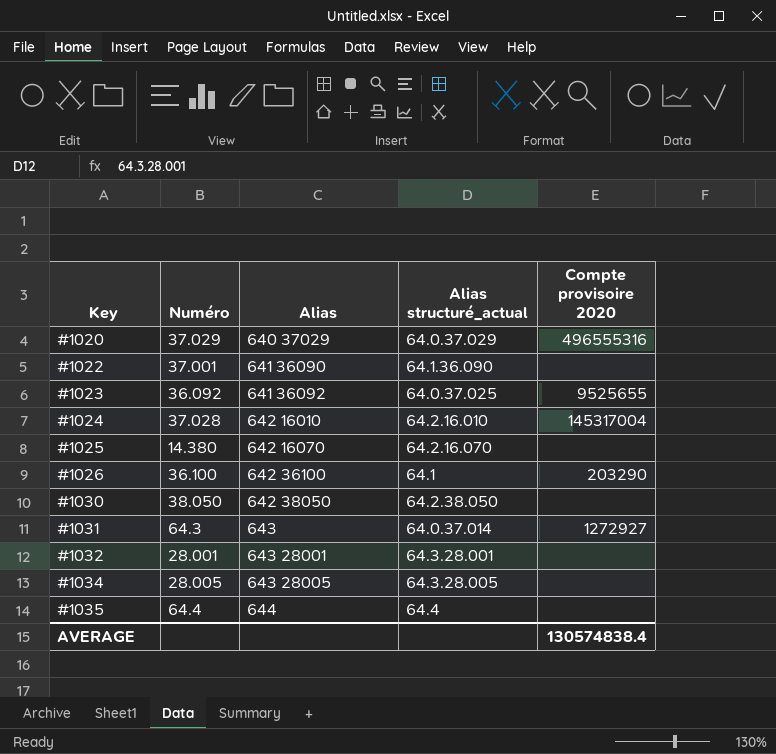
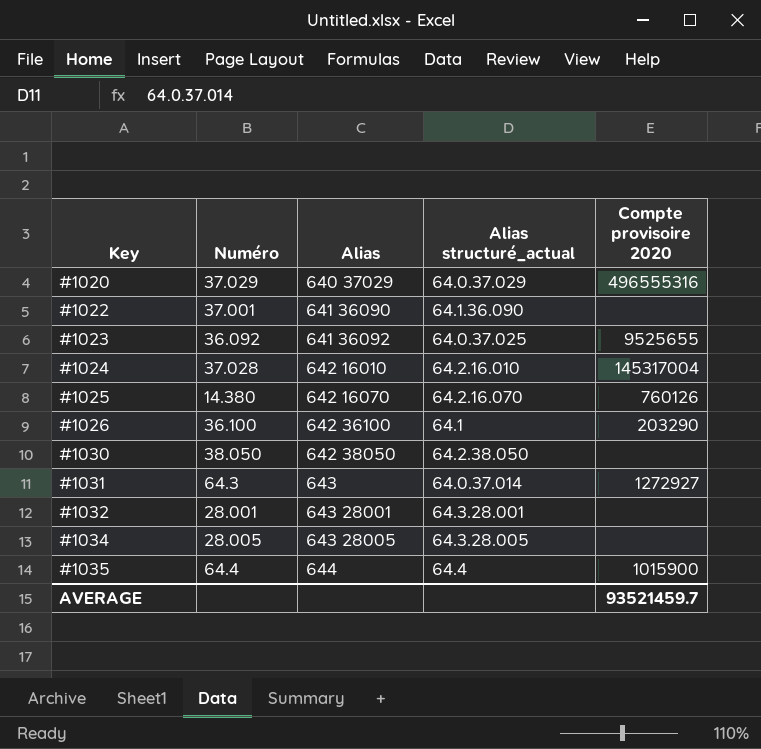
#1025 | Compte provisoire 2020: none -> 760126
#1035 | Compte provisoire 2020: none -> 1015900
AVERAGE | Compte provisoire 2020: 130574838.4 -> 93521459.7

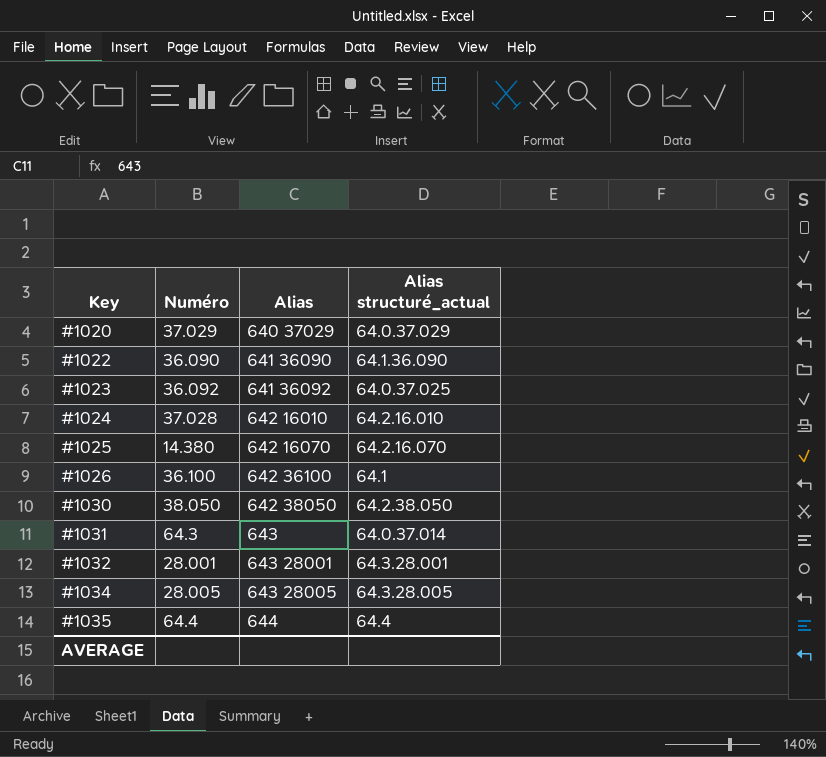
column Compte provisoire 2020 | position: 5 -> none
#1022 | Numéro: 37.001 -> 36.090

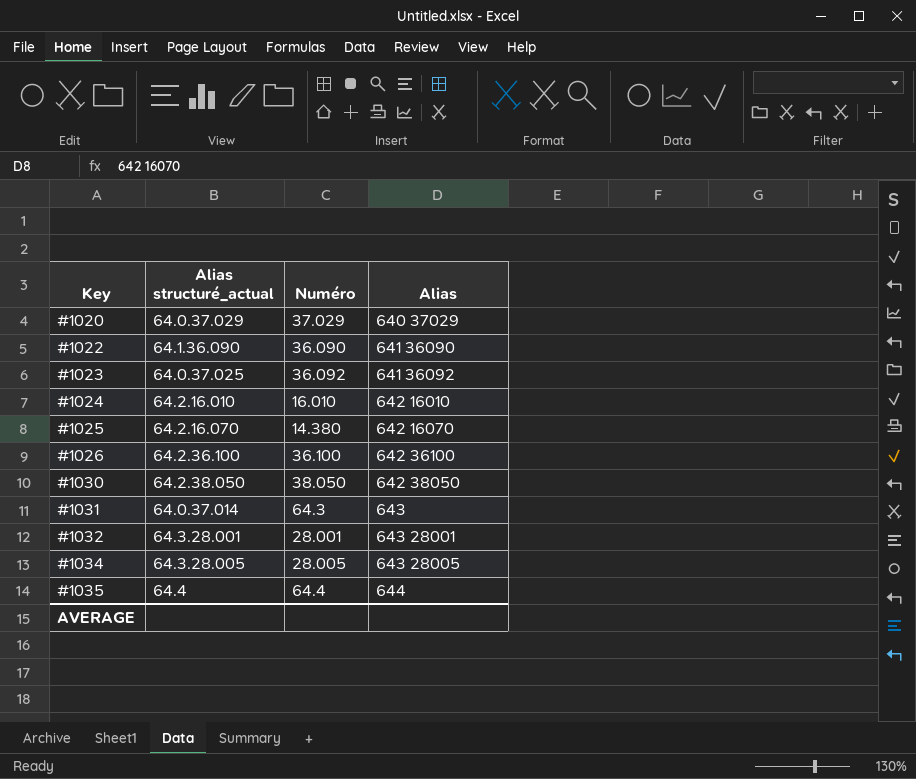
column Alias structuré_actual | position: 4 -> 2
#1024 | Numéro: 37.028 -> 16.010
#1026 | Alias structuré_actual: 64.1 -> 64.2.36.100

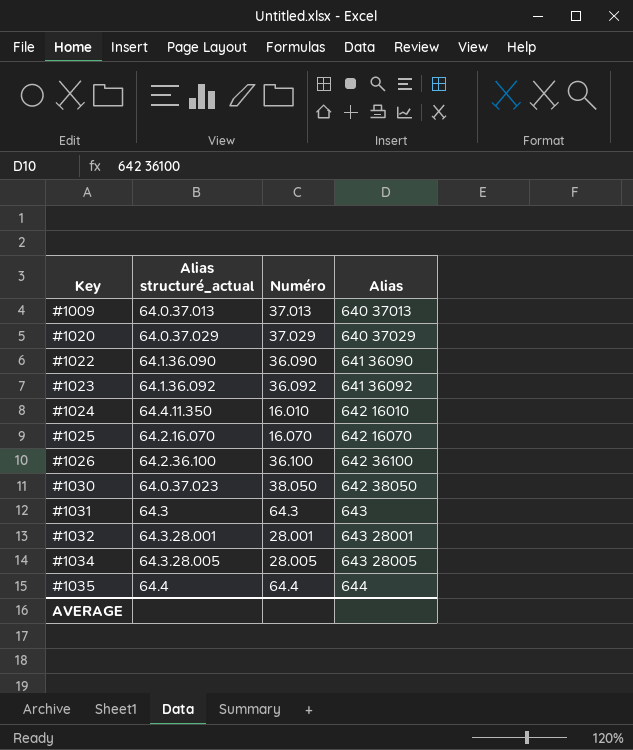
row #1009: none -> 64.0.37.013 | 37.013 | 640 37013
#1023 | Alias structuré_actual: 64.0.37.025 -> 64.1.36.092
#1024 | Alias structuré_actual: 64.2.16.010 -> 64.4.11.350
#1025 | Numéro: 14.380 -> 16.070
#1030 | Alias structuré_actual: 64.2.38.050 -> 64.0.37.023
#1031 | Alias structuré_actual: 64.0.37.014 -> 64.3

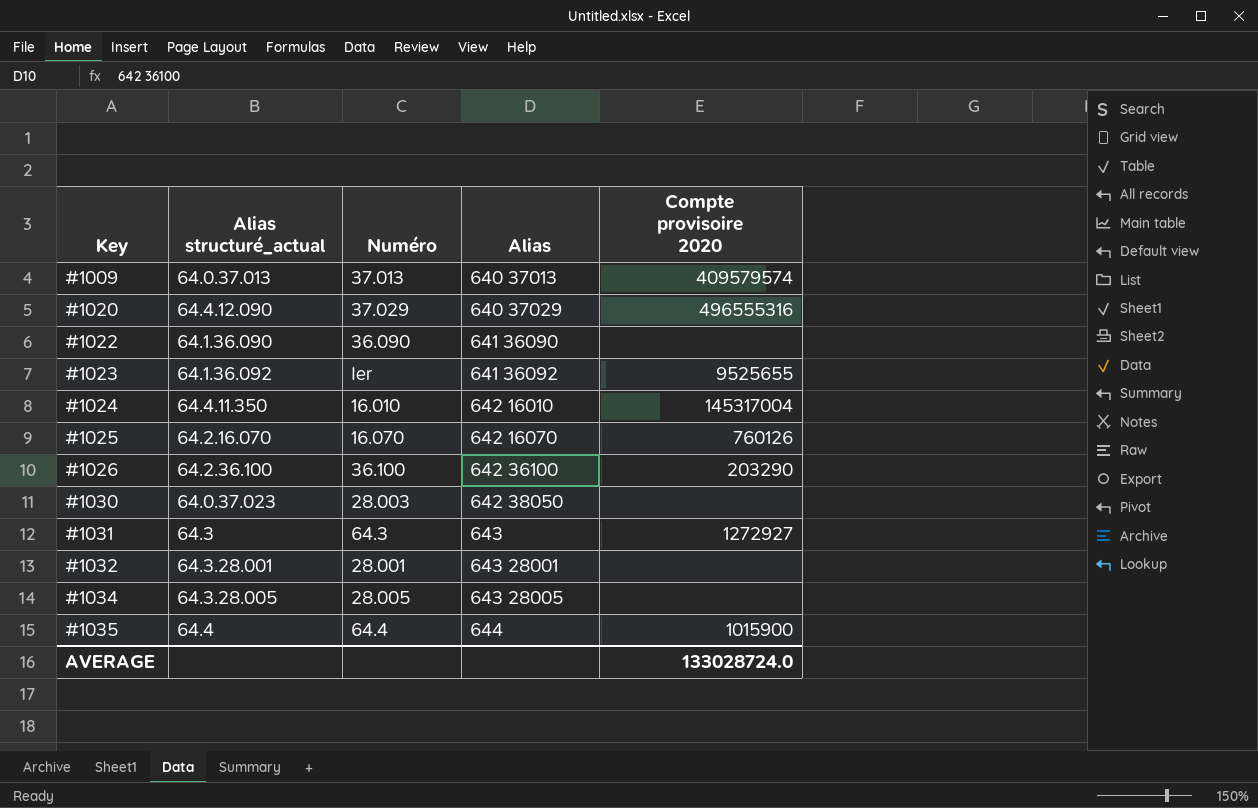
column Compte provisoire 2020 | position: none -> 5
#1020 | Alias structuré_actual: 64.0.37.029 -> 64.4.12.090
#1023 | Numéro: 36.092 -> Ier
#1030 | Numéro: 38.050 -> 28.003

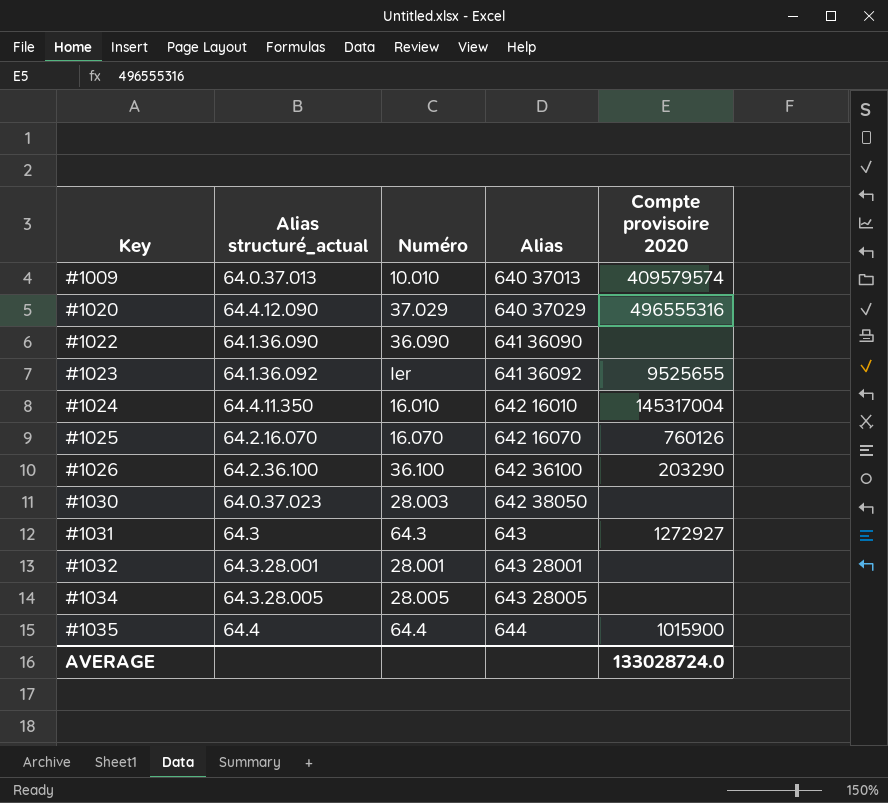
#1009 | Numéro: 37.013 -> 10.010

